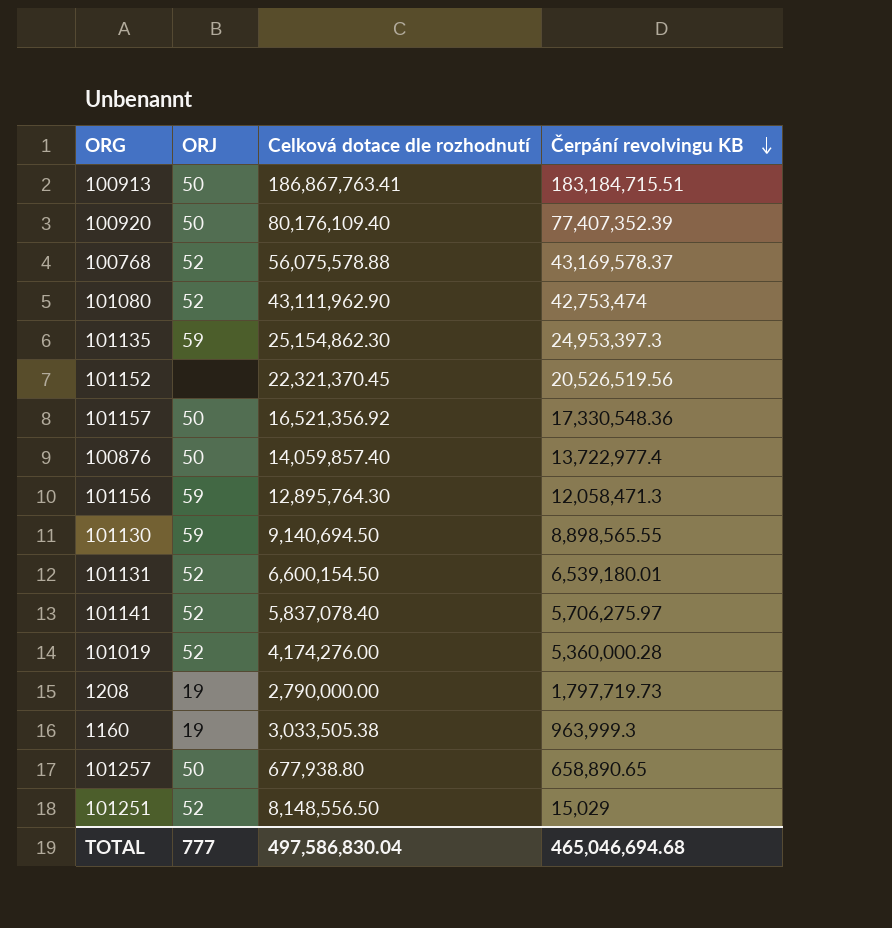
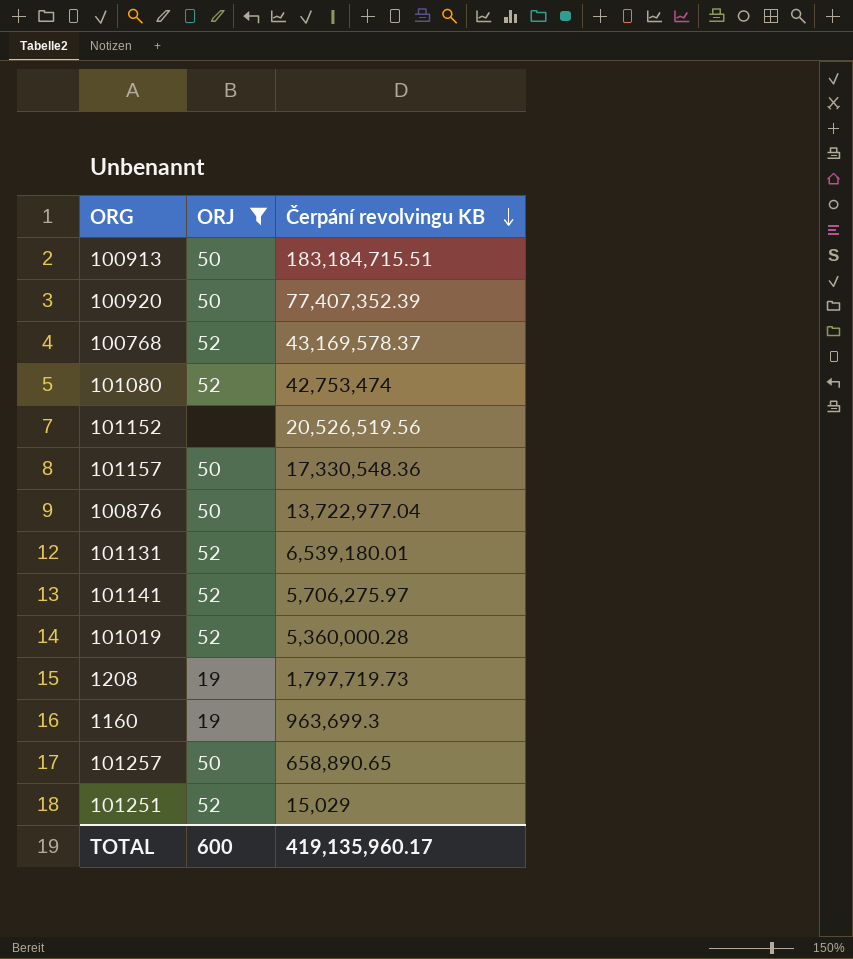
filter: none -> ORJ != 59
column Celková dotace dle rozhodnutí | position: 3 -> none
100876 | Čerpání revolvingu KB: 13,722,977.4 -> 13,722,977.04
1160 | Čerpání revolvingu KB: 963,999.3 -> 963,699.3
TOTAL | ORJ: 777 -> 600
TOTAL | Čerpání revolvingu KB: 465,046,694.68 -> 419,135,960.17

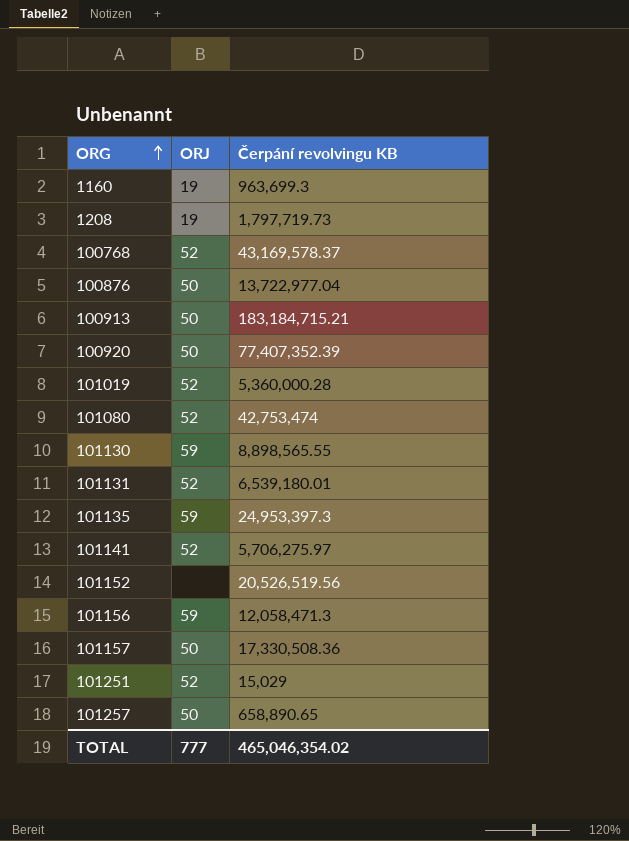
filter: ORJ != 59 -> none
row order: Čerpání revolvingu KB descending -> ORG ascending
100913 | Čerpání revolvingu KB: 183,184,715.51 -> 183,184,715.21
101157 | Čerpání revolvingu KB: 17,330,548.36 -> 17,330,508.36
TOTAL | ORJ: 600 -> 777
TOTAL | Čerpání revolvingu KB: 419,135,960.17 -> 465,046,354.02

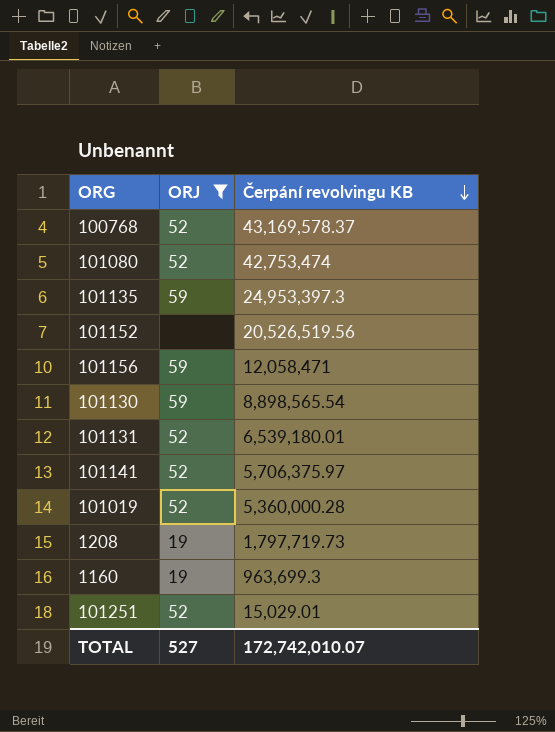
filter: none -> ORJ != 50
row order: ORG ascending -> Čerpání revolvingu KB descending
101156 | Čerpání revolvingu KB: 12,058,471.3 -> 12,058,471
101130 | Čerpání revolvingu KB: 8,898,565.55 -> 8,898,565.54
101141 | Čerpání revolvingu KB: 5,706,275.97 -> 5,706,375.97
101251 | Čerpání revolvingu KB: 15,029 -> 15,029.01
TOTAL | ORJ: 777 -> 527
TOTAL | Čerpání revolvingu KB: 465,046,354.02 -> 172,742,010.07

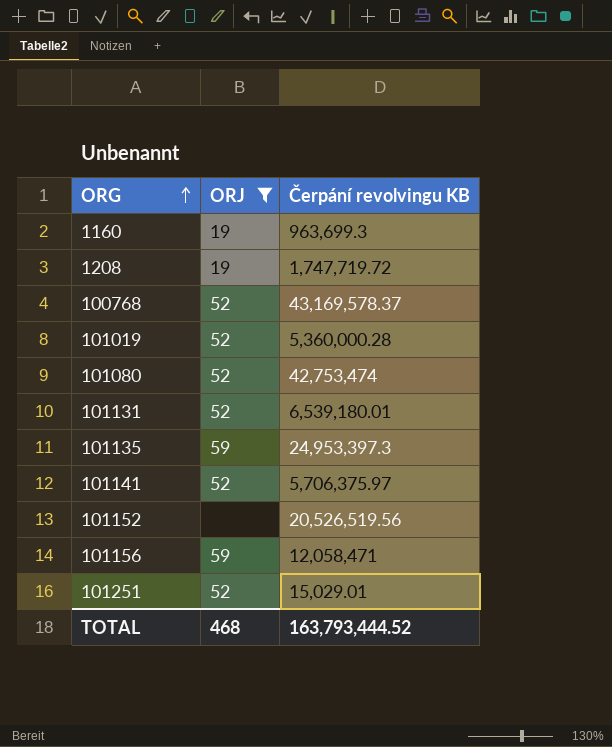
row order: Čerpání revolvingu KB descending -> ORG ascending
row 101130: 59 | 8,898,565.54 -> none
1208 | Čerpání revolvingu KB: 1,797,719.73 -> 1,747,719.72
TOTAL | ORJ: 527 -> 468
TOTAL | Čerpání revolvingu KB: 172,742,010.07 -> 163,793,444.52

